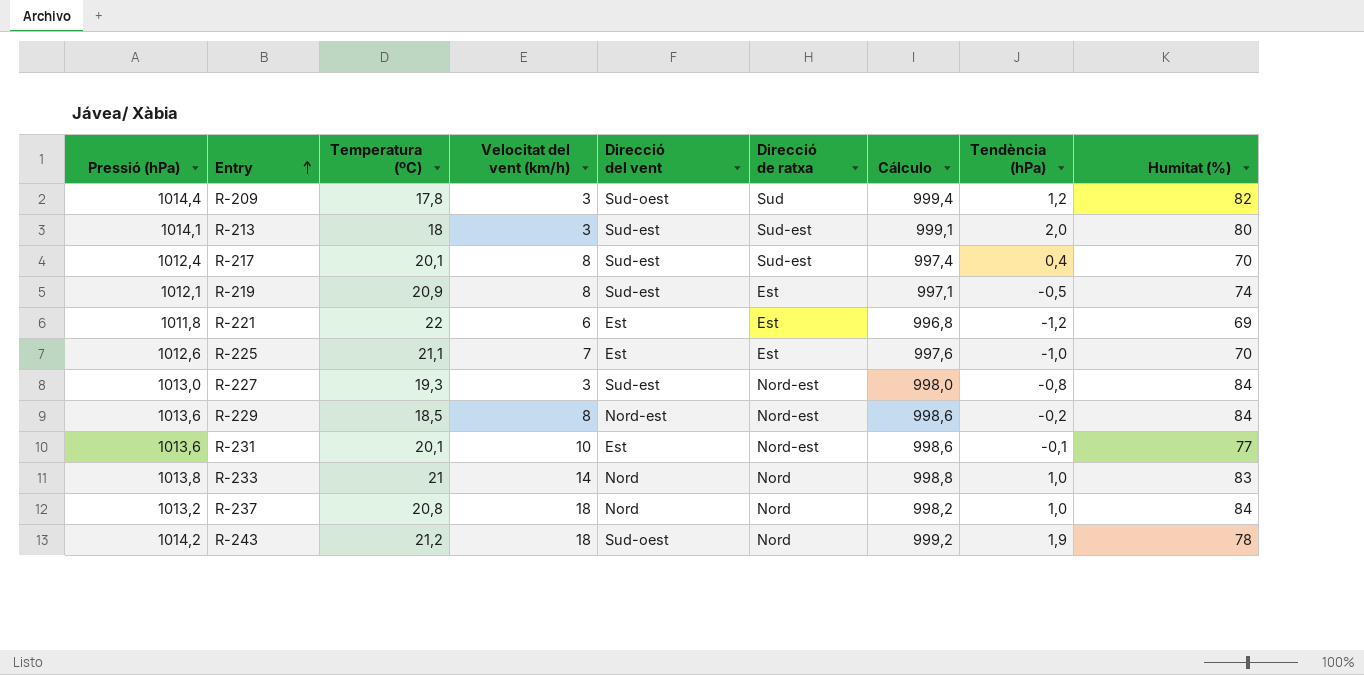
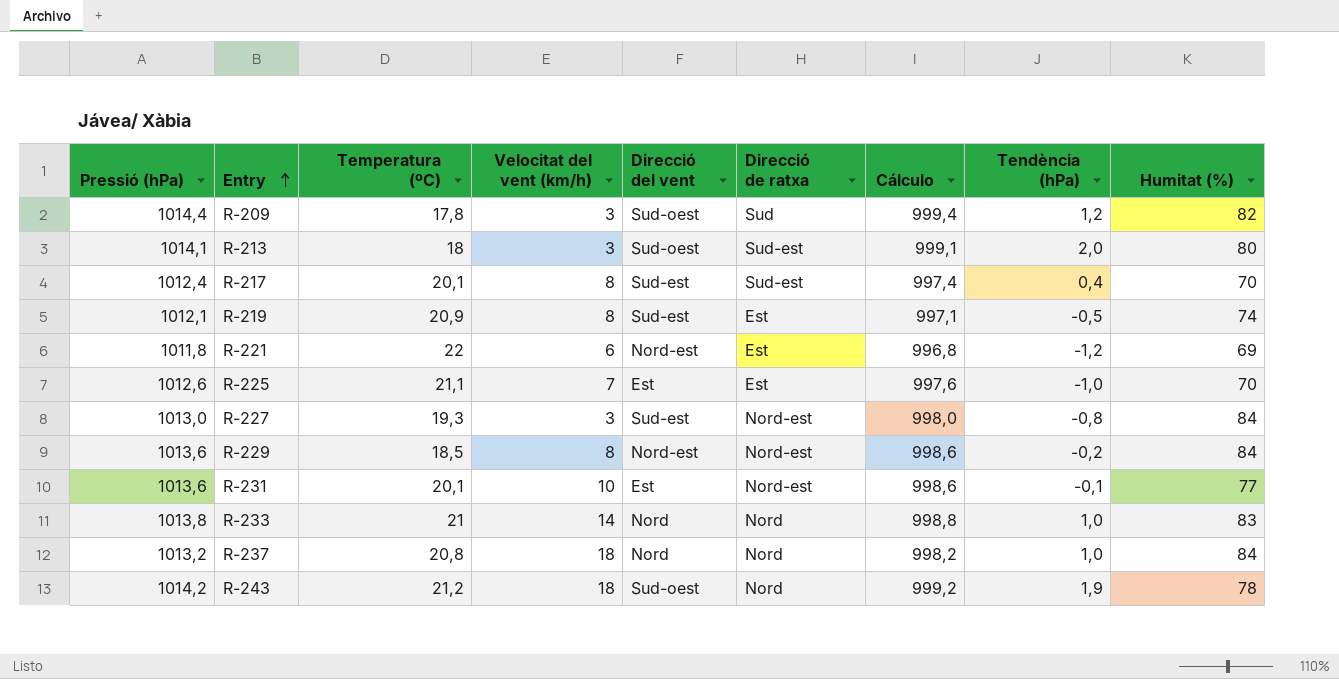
R-213 | Direcció del vent: Sud-est -> Sud-oest
R-221 | Direcció del vent: Est -> Nord-est

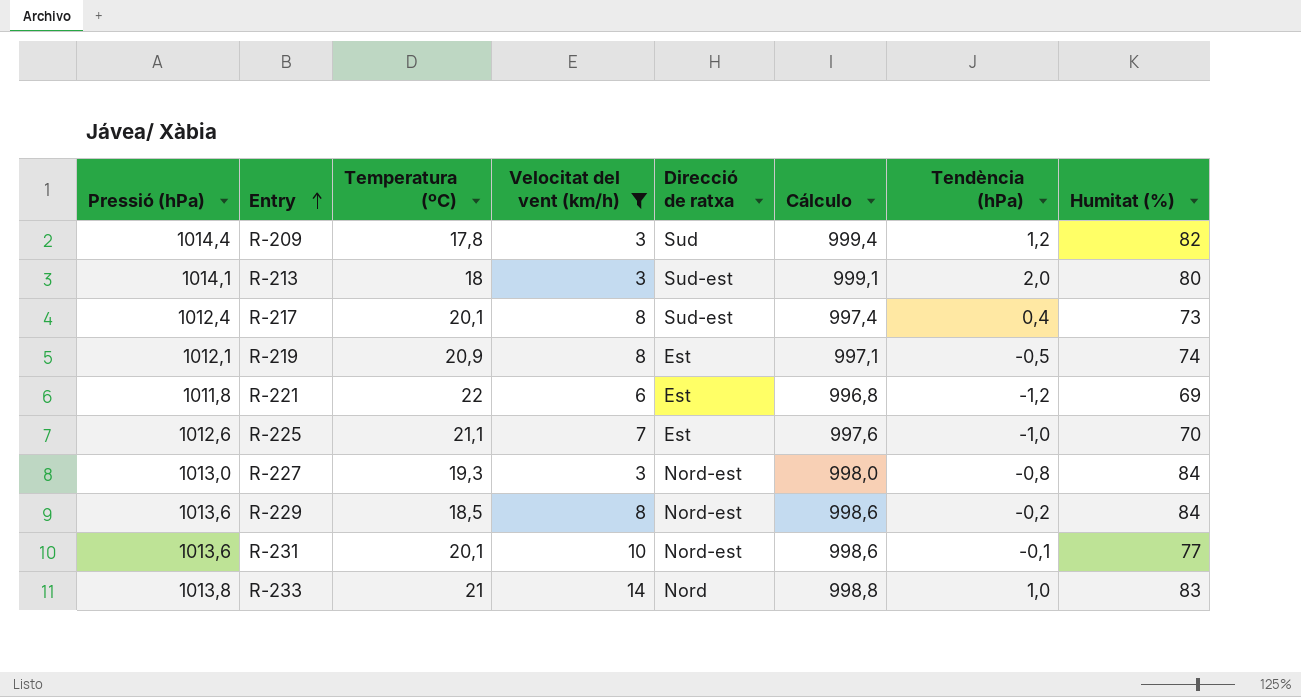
filter: none -> Velocitat del vent (km/h) != 18
column Direcció del vent | position: 5 -> none
R-217 | Humitat (%): 70 -> 73

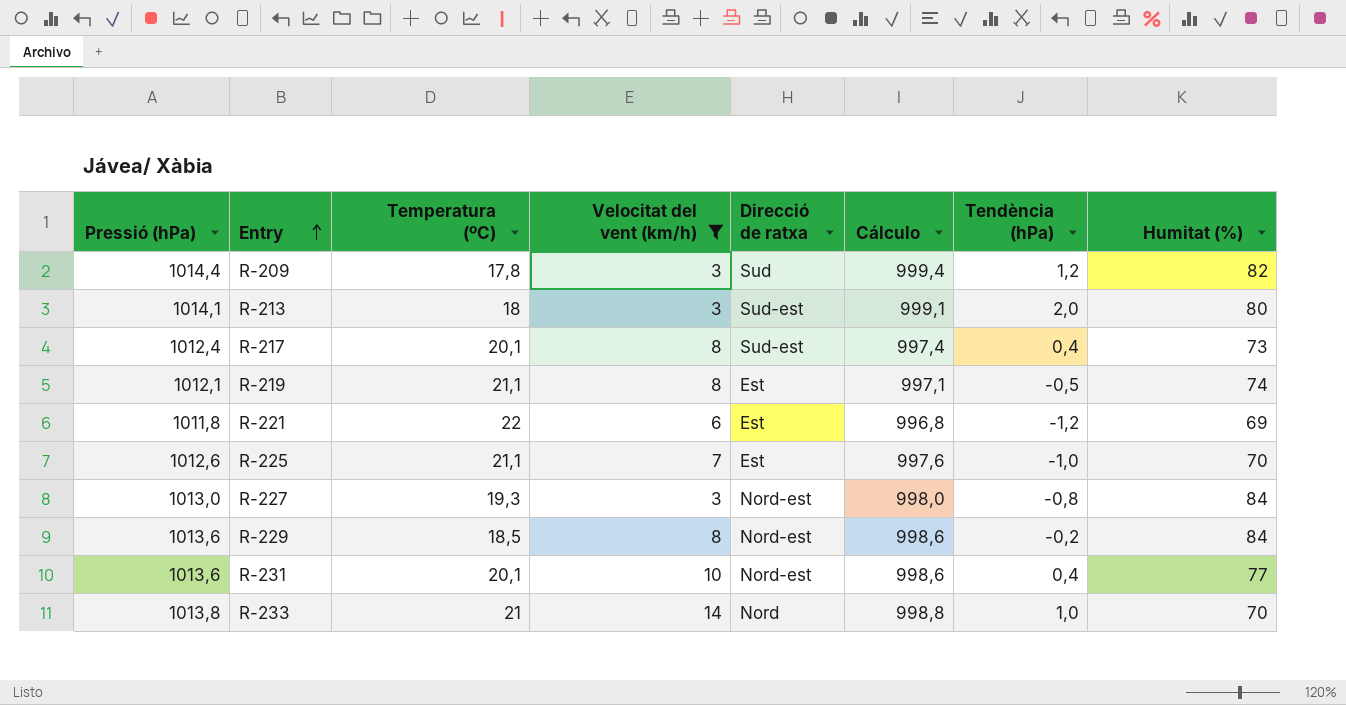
R-219 | Temperatura (ºC): 20,9 -> 21,1
R-231 | Tendència (hPa): -0,1 -> 0,4
R-233 | Humitat (%): 83 -> 70

